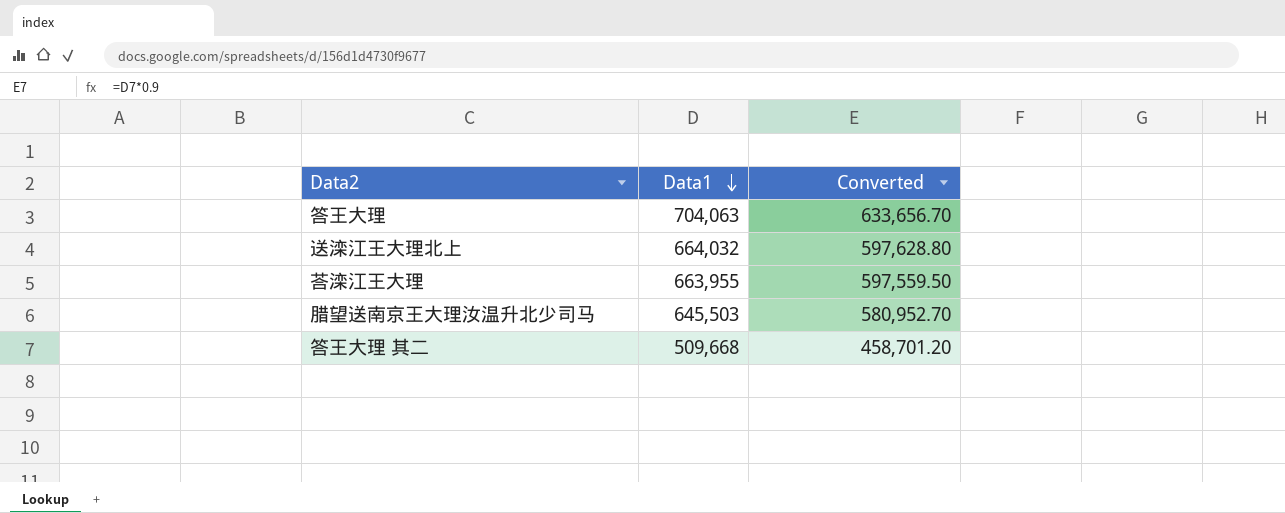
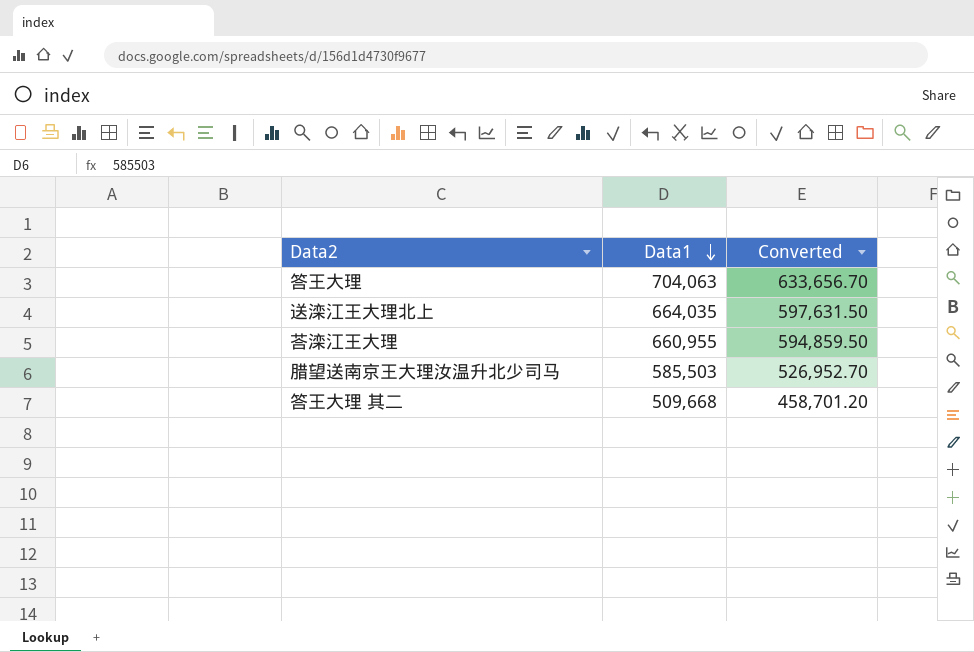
送滦江王大理北上 | Data1: 664,032 -> 664,035
送滦江王大理北上 | Converted: 597,628.80 -> 597,631.50
荅滦江王大理 | Data1: 663,955 -> 660,955
荅滦江王大理 | Converted: 597,559.50 -> 594,859.50
腊望送南京王大理汝温升北少司马 | Data1: 645,503 -> 585,503
腊望送南京王大理汝温升北少司马 | Converted: 580,952.70 -> 526,952.70

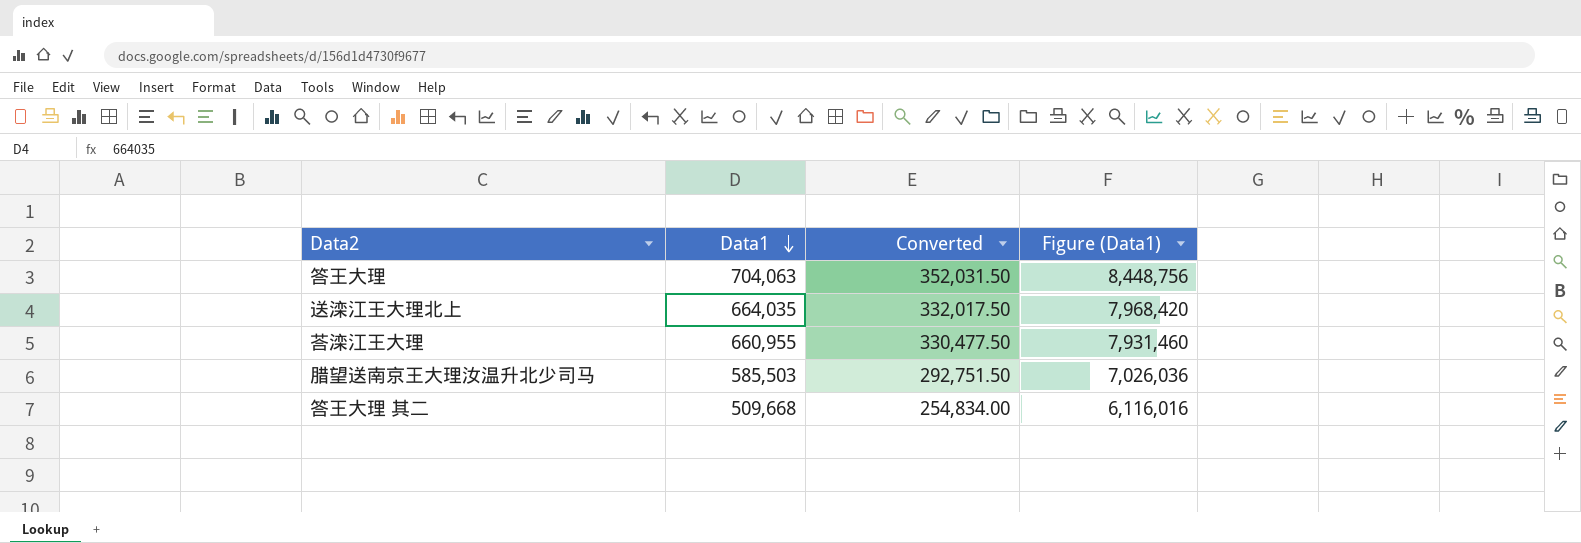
column Converted | formula: [Data1] * 0.9 -> [Data1] * 0.5
column Figure (Data1) | formula: none -> [Data1] * 12

